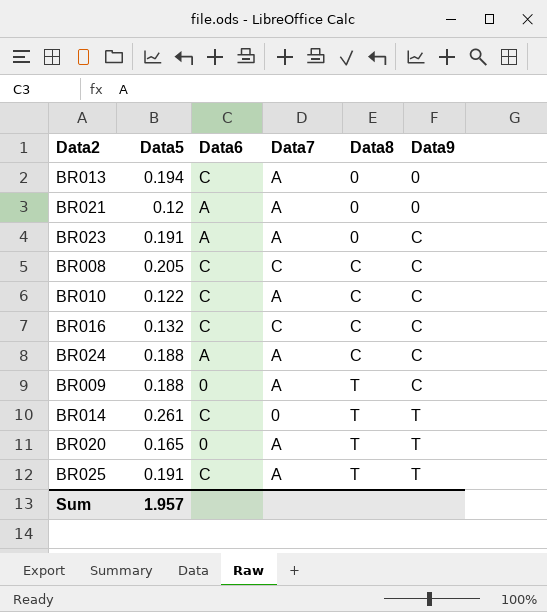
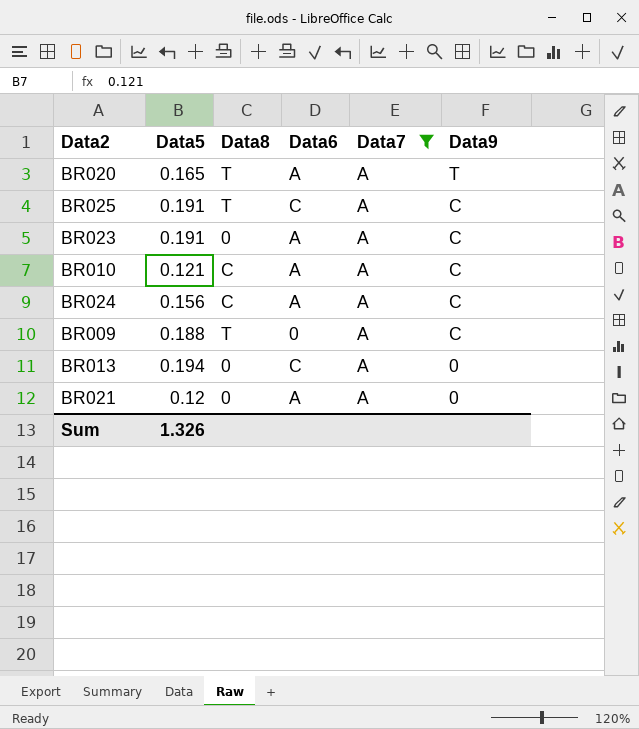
filter: none -> Data7 = A
row order: Data8 ascending -> Data9 descending
column Data8 | position: 5 -> 3
BR020 | Data6: 0 -> A
BR025 | Data9: T -> C
BR010 | Data5: 0.122 -> 0.121
BR010 | Data6: C -> A
BR024 | Data5: 0.188 -> 0.156
Sum | Data5: 1.957 -> 1.326

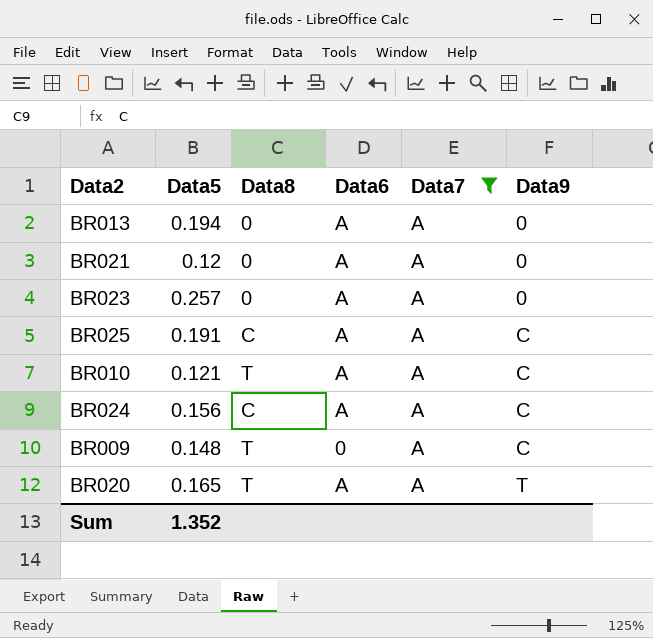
row order: Data9 descending -> Data9 ascending
BR013 | Data6: C -> A
BR023 | Data5: 0.191 -> 0.257
BR023 | Data9: C -> 0
BR025 | Data8: T -> C
BR025 | Data6: C -> A
BR010 | Data8: C -> T
BR009 | Data5: 0.188 -> 0.148
Sum | Data5: 1.326 -> 1.352

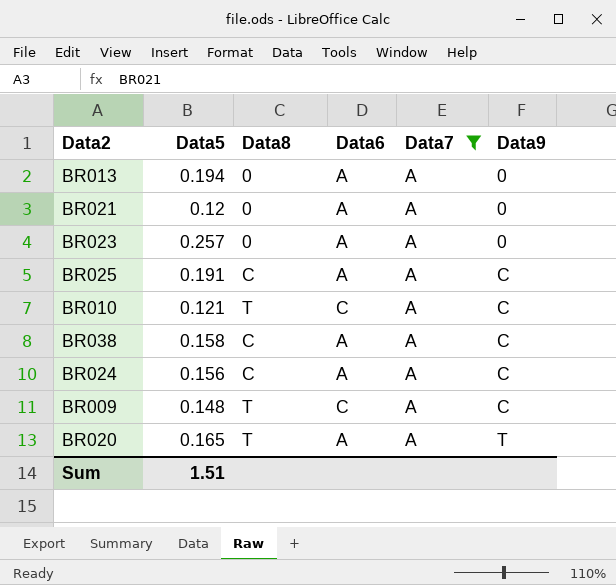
BR010 | Data6: A -> C
row BR038: none -> 0.158 | C | A | A | C
BR009 | Data6: 0 -> C
Sum | Data5: 1.352 -> 1.51

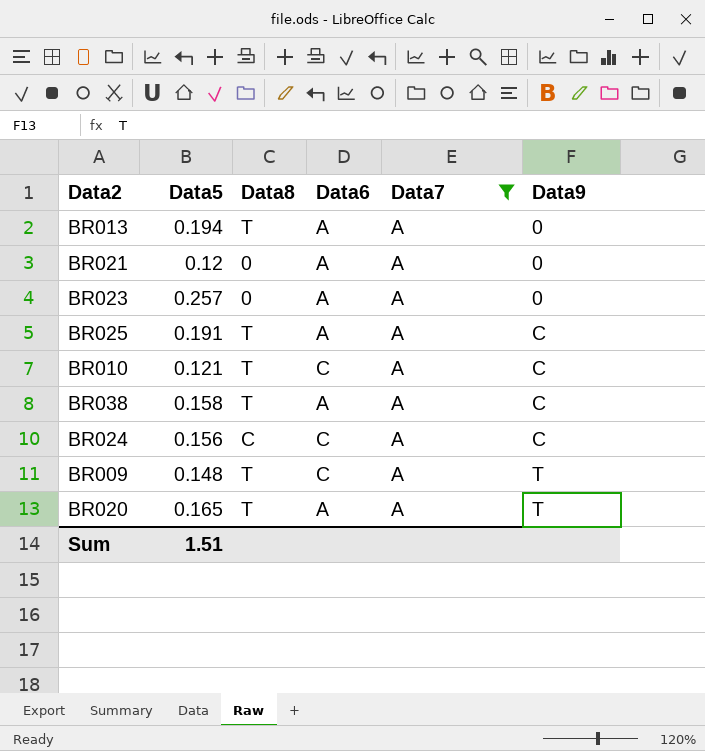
BR013 | Data8: 0 -> T
BR025 | Data8: C -> T
BR038 | Data8: C -> T
BR024 | Data6: A -> C
BR009 | Data9: C -> T

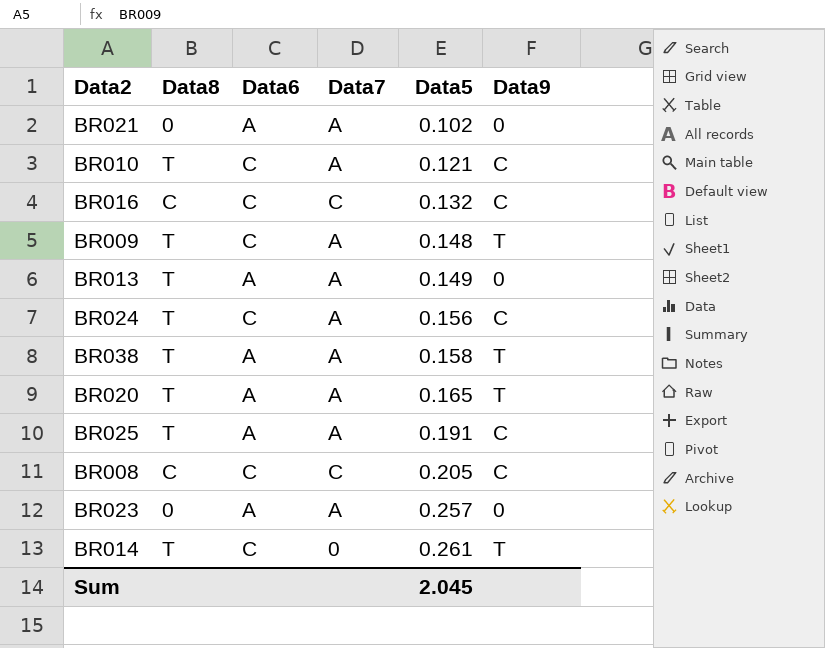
filter: Data7 = A -> none
row order: Data9 ascending -> Data5 ascending
column Data5 | position: 2 -> 5
BR021 | Data5: 0.12 -> 0.102
BR013 | Data5: 0.194 -> 0.149
BR024 | Data8: C -> T
BR038 | Data9: C -> T
Sum | Data5: 1.51 -> 2.045

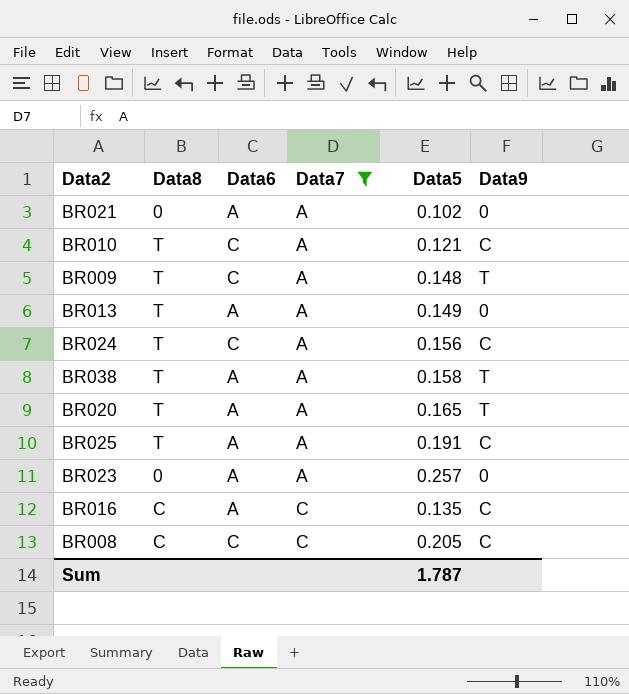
filter: none -> Data7 != 0
row order: Data5 ascending -> Data7 ascending
BR016 | Data6: C -> A
BR016 | Data5: 0.132 -> 0.135
Sum | Data5: 2.045 -> 1.787

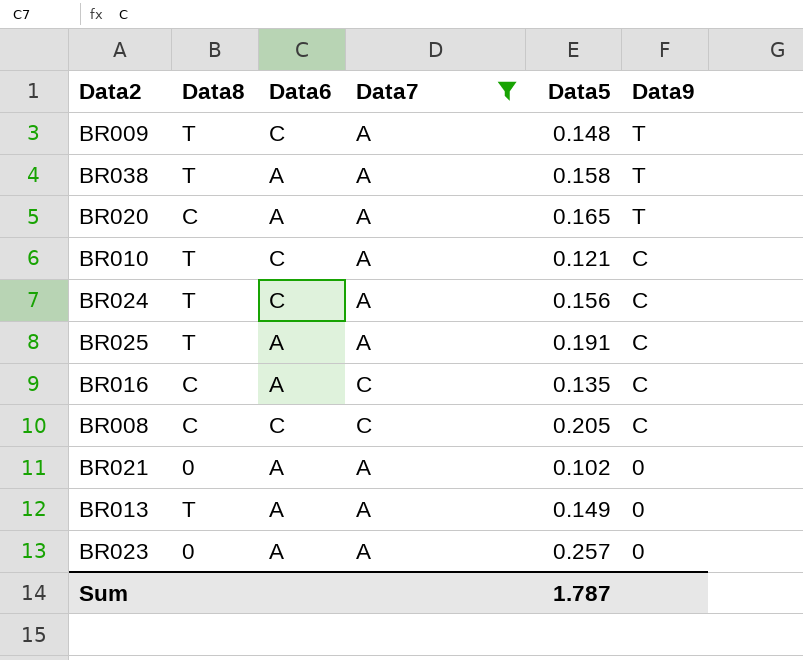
row order: Data7 ascending -> Data9 descending
BR020 | Data8: T -> C

